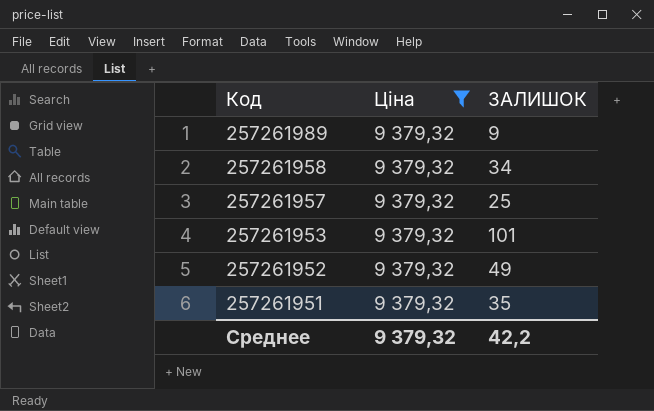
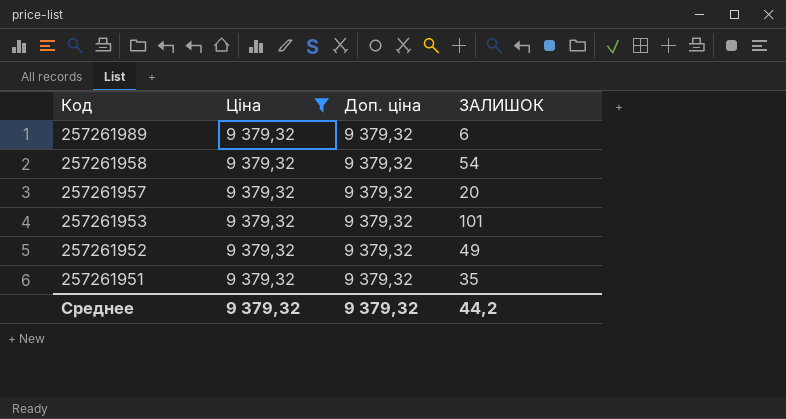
column Доп. ціна | position: none -> 3
257261989 | ЗАЛИШОК: 9 -> 6
257261958 | ЗАЛИШОК: 34 -> 54
257261957 | ЗАЛИШОК: 25 -> 20
Среднее | ЗАЛИШОК: 42,2 -> 44,2

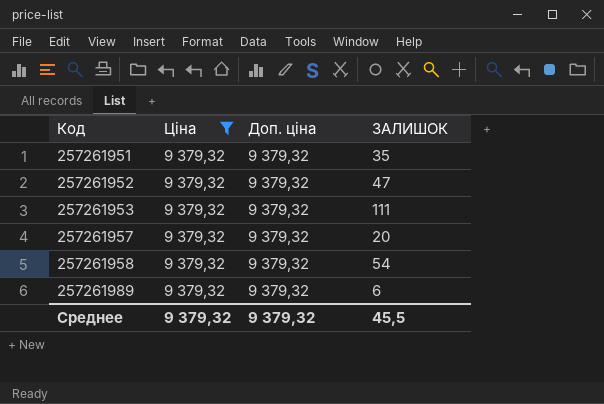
row order: Код descending -> Код ascending
257261952 | ЗАЛИШОК: 49 -> 47
257261953 | ЗАЛИШОК: 101 -> 111
Среднее | ЗАЛИШОК: 44,2 -> 45,5

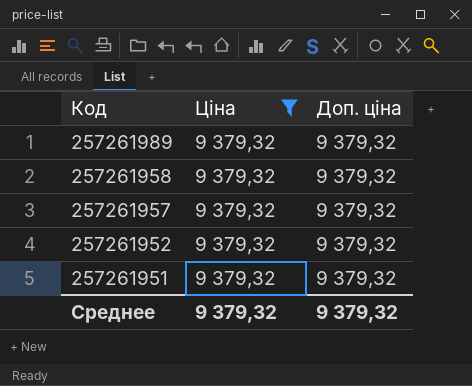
row order: Код ascending -> Код descending
column ЗАЛИШОК | position: 4 -> none
row 257261953: 9 379,32 | 9 379,32 | 111 -> none

